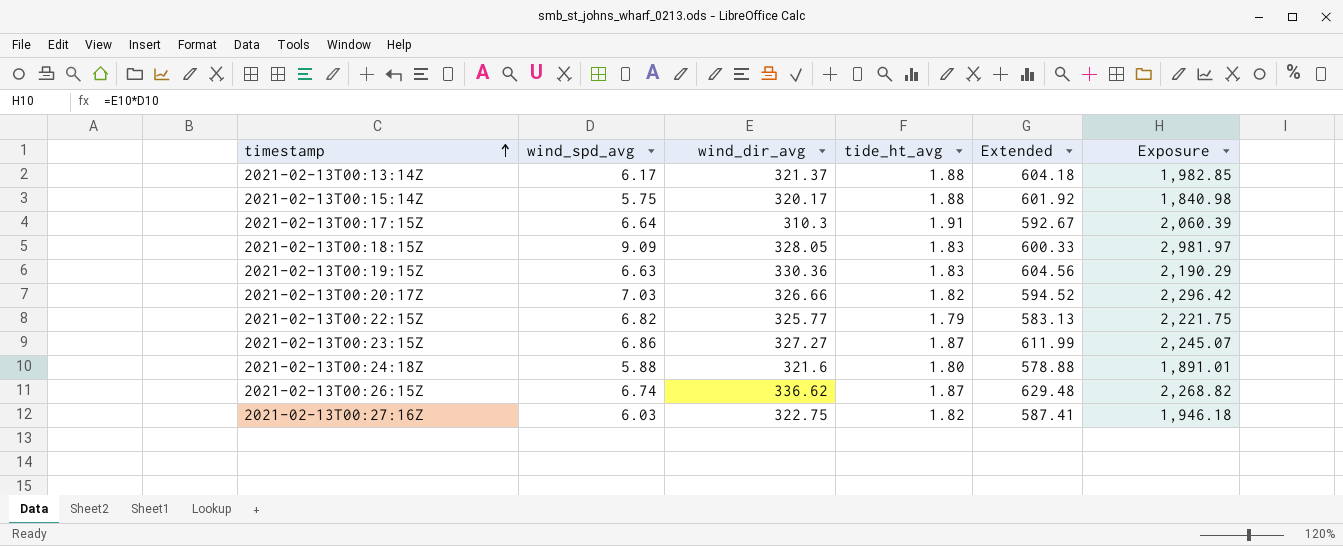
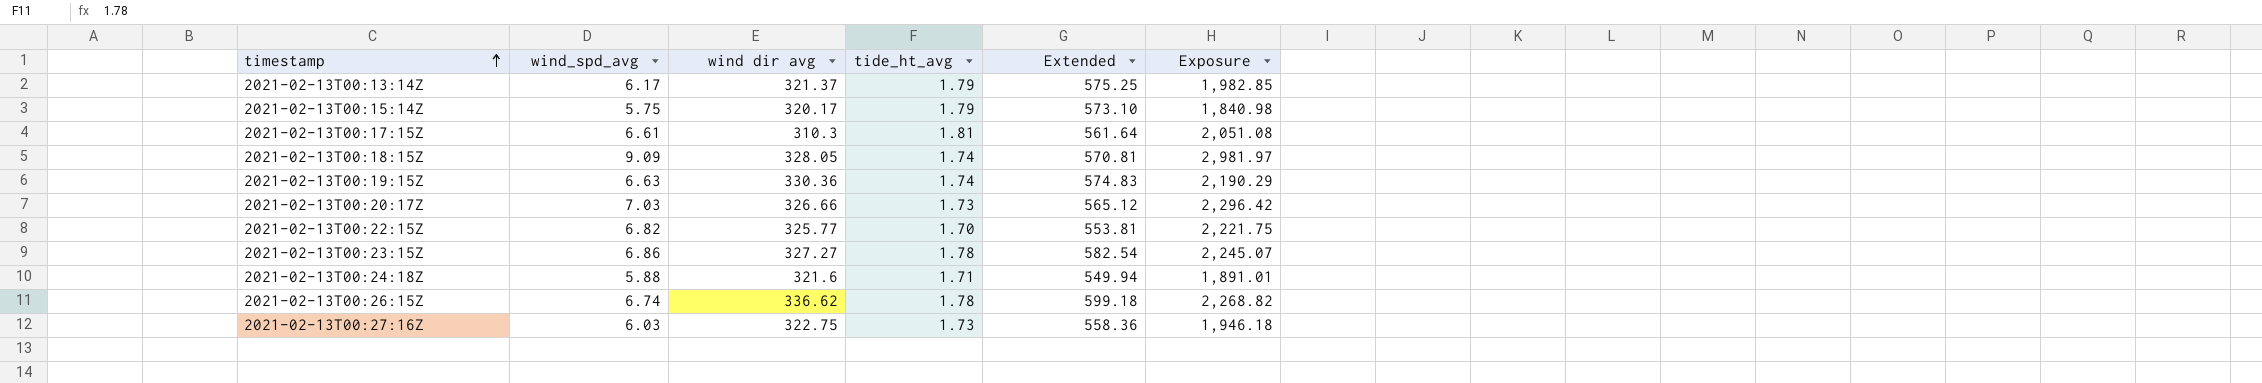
column name: wind_dir_avg -> wind dir avg
2021-02-13T00:13:14Z | tide_ht_avg: 1.88 -> 1.79
2021-02-13T00:13:14Z | Extended: 604.18 -> 575.25
2021-02-13T00:15:14Z | tide_ht_avg: 1.88 -> 1.79
2021-02-13T00:15:14Z | Extended: 601.92 -> 573.10
2021-02-13T00:17:15Z | wind_spd_avg: 6.64 -> 6.61
2021-02-13T00:17:15Z | tide_ht_avg: 1.91 -> 1.81
2021-02-13T00:17:15Z | Extended: 592.67 -> 561.64
2021-02-13T00:17:15Z | Exposure: 2,060.39 -> 2,051.08
2021-02-13T00:18:15Z | tide_ht_avg: 1.83 -> 1.74
2021-02-13T00:18:15Z | Extended: 600.33 -> 570.81
2021-02-13T00:19:15Z | tide_ht_avg: 1.83 -> 1.74
2021-02-13T00:19:15Z | Extended: 604.56 -> 574.83
2021-02-13T00:20:17Z | tide_ht_avg: 1.82 -> 1.73
2021-02-13T00:20:17Z | Extended: 594.52 -> 565.12
2021-02-13T00:22:15Z | tide_ht_avg: 1.79 -> 1.70
2021-02-13T00:22:15Z | Extended: 583.13 -> 553.81
2021-02-13T00:23:15Z | tide_ht_avg: 1.87 -> 1.78
2021-02-13T00:23:15Z | Extended: 611.99 -> 582.54
2021-02-13T00:24:18Z | tide_ht_avg: 1.80 -> 1.71
2021-02-13T00:24:18Z | Extended: 578.88 -> 549.94
2021-02-13T00:26:15Z | tide_ht_avg: 1.87 -> 1.78
2021-02-13T00:26:15Z | Extended: 629.48 -> 599.18
2021-02-13T00:27:16Z | tide_ht_avg: 1.82 -> 1.73
2021-02-13T00:27:16Z | Extended: 587.41 -> 558.36

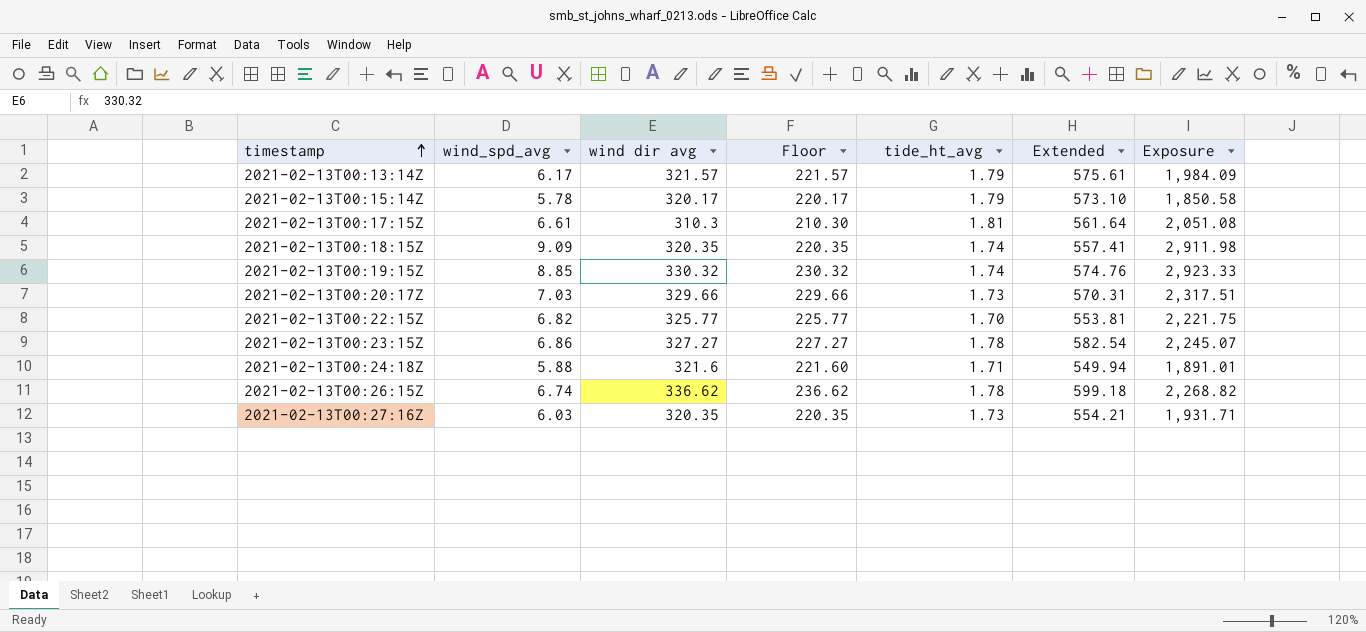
column Floor | formula: none -> [wind dir avg] - 100
2021-02-13T00:13:14Z | wind dir avg: 321.37 -> 321.57
2021-02-13T00:13:14Z | Extended: 575.25 -> 575.61
2021-02-13T00:13:14Z | Exposure: 1,982.85 -> 1,984.09
2021-02-13T00:15:14Z | wind_spd_avg: 5.75 -> 5.78
2021-02-13T00:15:14Z | Exposure: 1,840.98 -> 1,850.58
2021-02-13T00:18:15Z | wind dir avg: 328.05 -> 320.35
2021-02-13T00:18:15Z | Extended: 570.81 -> 557.41
2021-02-13T00:18:15Z | Exposure: 2,981.97 -> 2,911.98
2021-02-13T00:19:15Z | wind_spd_avg: 6.63 -> 8.85
2021-02-13T00:19:15Z | wind dir avg: 330.36 -> 330.32
2021-02-13T00:19:15Z | Extended: 574.83 -> 574.76
2021-02-13T00:19:15Z | Exposure: 2,190.29 -> 2,923.33
2021-02-13T00:20:17Z | wind dir avg: 326.66 -> 329.66
2021-02-13T00:20:17Z | Extended: 565.12 -> 570.31
2021-02-13T00:20:17Z | Exposure: 2,296.42 -> 2,317.51
2021-02-13T00:27:16Z | wind dir avg: 322.75 -> 320.35
2021-02-13T00:27:16Z | Extended: 558.36 -> 554.21
2021-02-13T00:27:16Z | Exposure: 1,946.18 -> 1,931.71

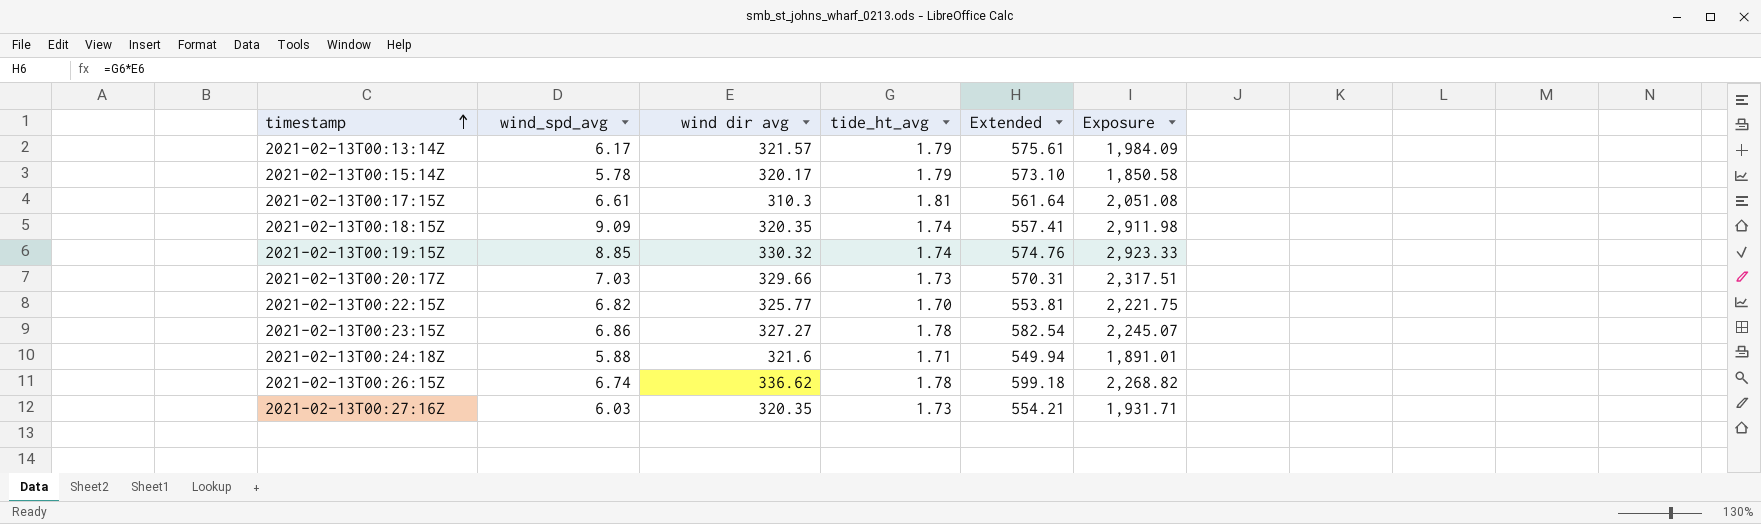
column Floor | formula: [wind dir avg] - 100 -> none

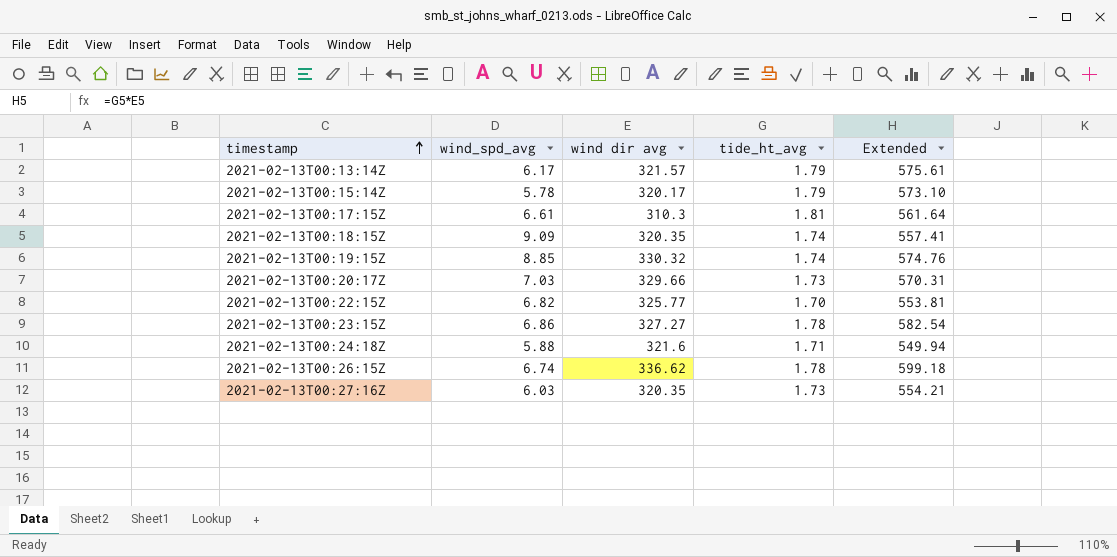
column Exposure | formula: [wind_spd_avg] * [wind dir avg] -> none

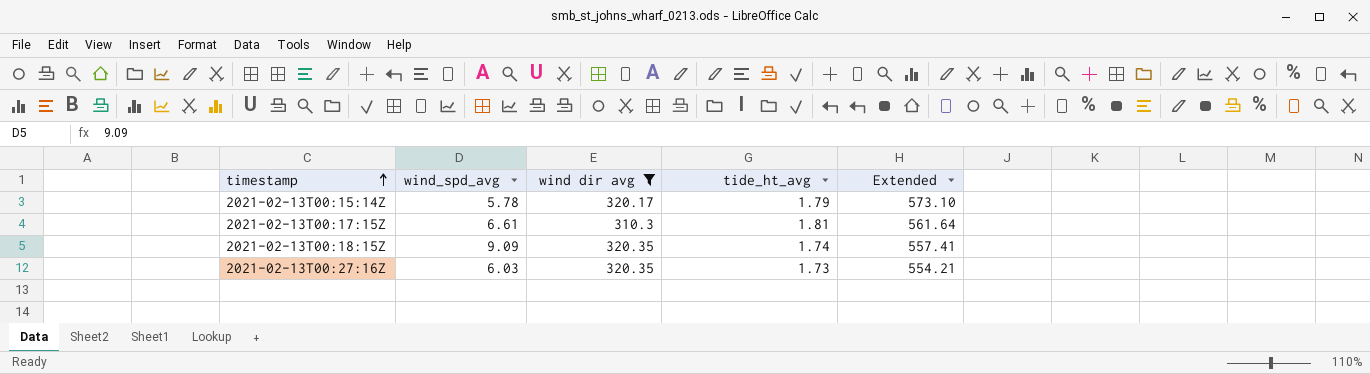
filter: none -> wind dir avg <= 320.35

